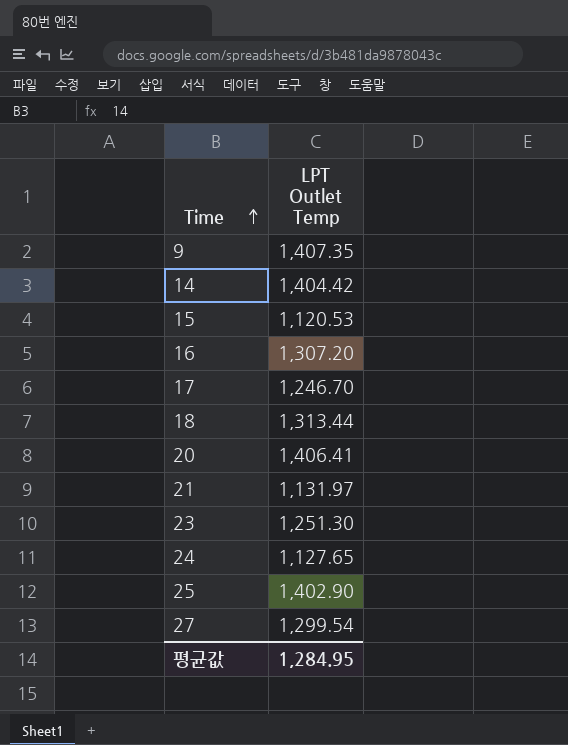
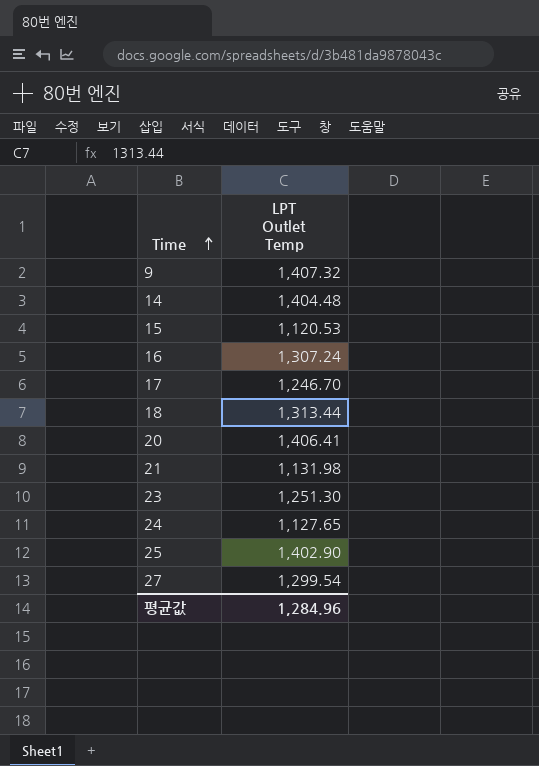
9 | LPT Outlet Temp: 1,407.35 -> 1,407.32
14 | LPT Outlet Temp: 1,404.42 -> 1,404.48
16 | LPT Outlet Temp: 1,307.20 -> 1,307.24
21 | LPT Outlet Temp: 1,131.97 -> 1,131.98
평균값 | LPT Outlet Temp: 1,284.95 -> 1,284.96

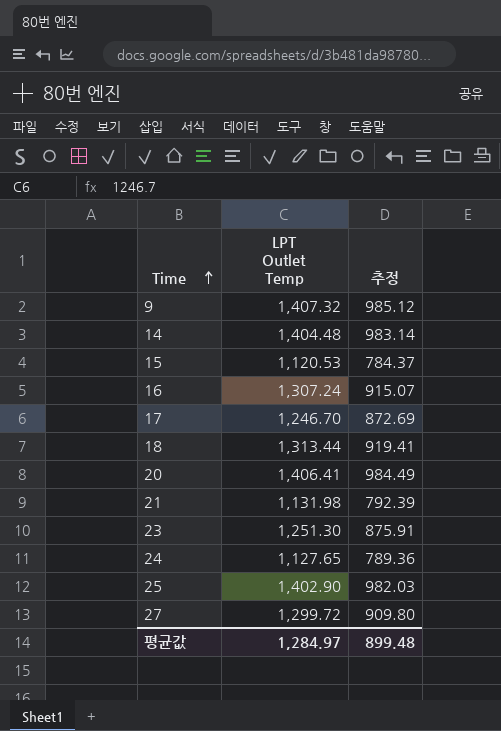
column 추정 | formula: none -> [LPT Outlet Temp] * 0.7
27 | LPT Outlet Temp: 1,299.54 -> 1,299.72
평균값 | LPT Outlet Temp: 1,284.96 -> 1,284.97

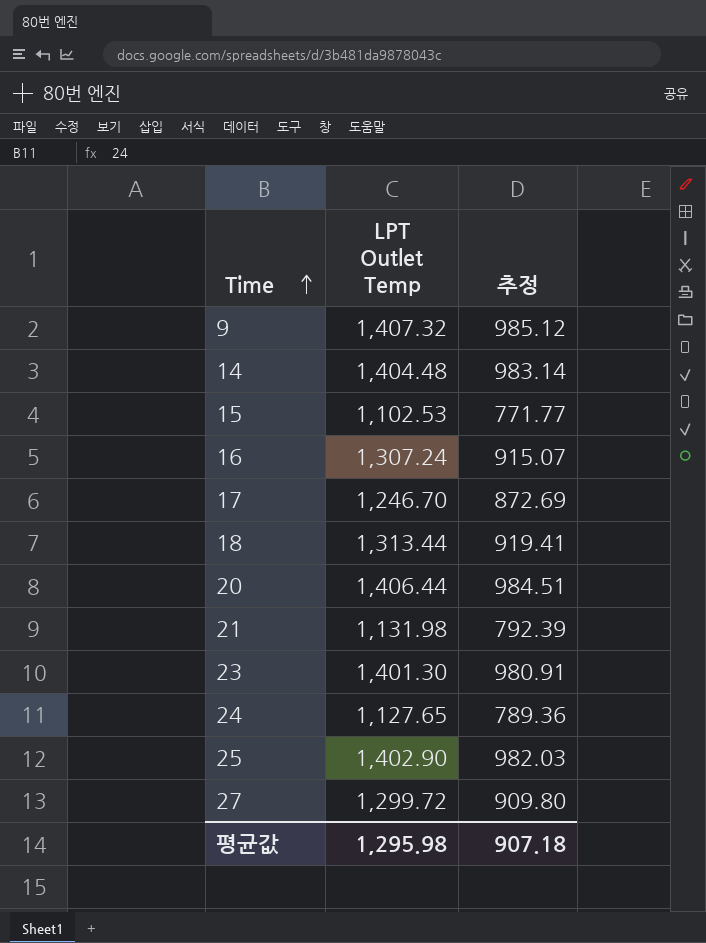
15 | LPT Outlet Temp: 1,120.53 -> 1,102.53
15 | 추정: 784.37 -> 771.77
20 | LPT Outlet Temp: 1,406.41 -> 1,406.44
20 | 추정: 984.49 -> 984.51
23 | LPT Outlet Temp: 1,251.30 -> 1,401.30
23 | 추정: 875.91 -> 980.91
평균값 | LPT Outlet Temp: 1,284.97 -> 1,295.98
평균값 | 추정: 899.48 -> 907.18

